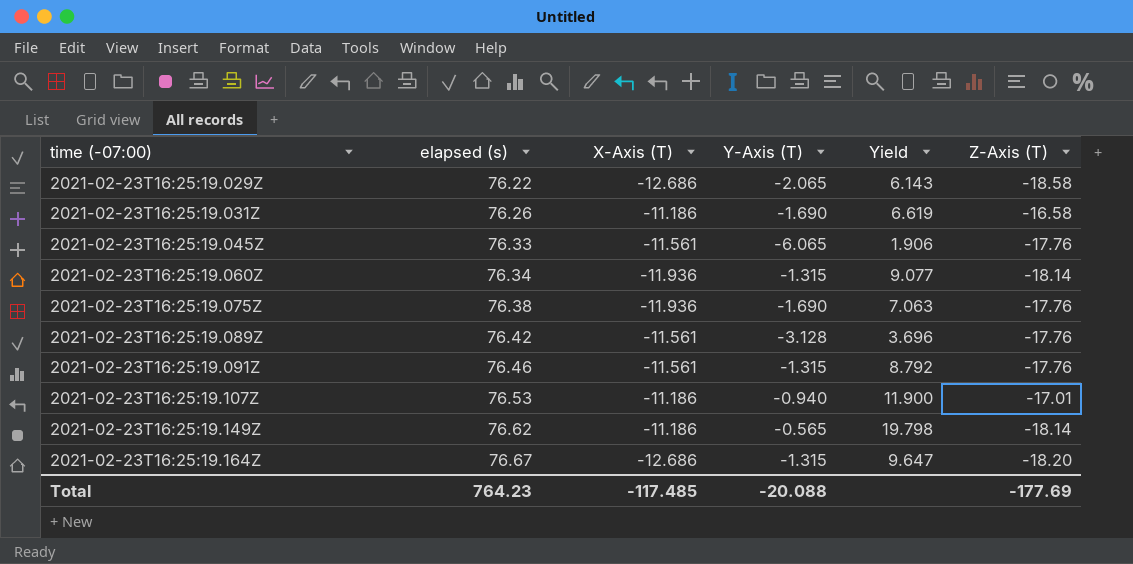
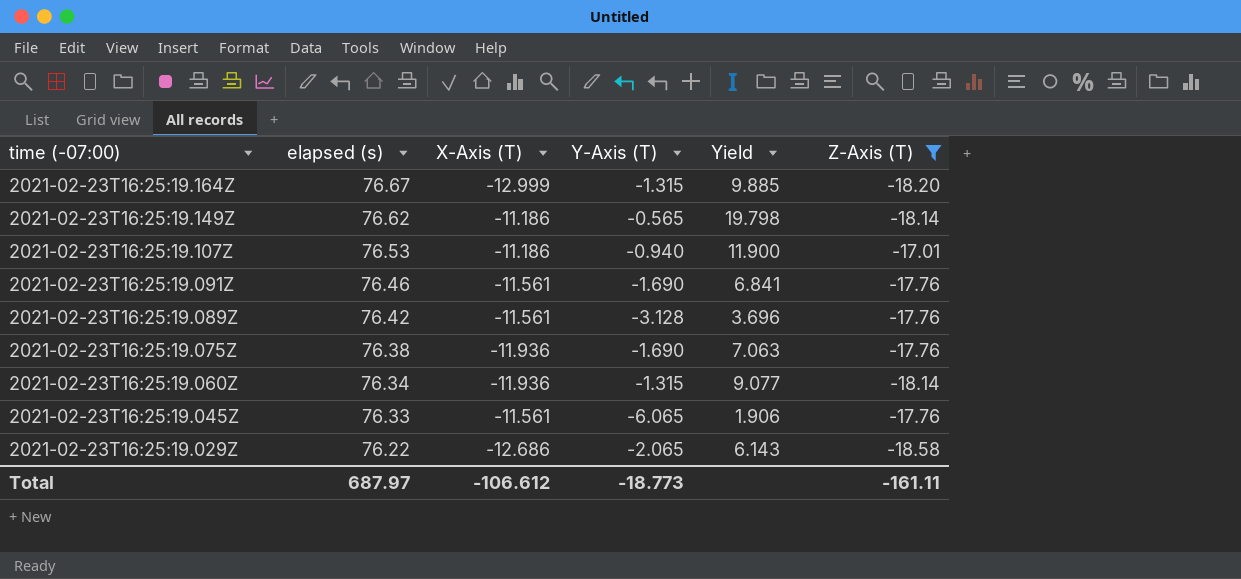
filter: none -> Z-Axis (T) != -16.58
row order: time (-07:00) ascending -> time (-07:00) descending
2021-02-23T16:25:19.164Z | X-Axis (T): -12.686 -> -12.999
2021-02-23T16:25:19.164Z | Yield: 9.647 -> 9.885
2021-02-23T16:25:19.091Z | Y-Axis (T): -1.315 -> -1.690
2021-02-23T16:25:19.091Z | Yield: 8.792 -> 6.841
Total | elapsed (s): 764.23 -> 687.97
Total | X-Axis (T): -117.485 -> -106.612
Total | Y-Axis (T): -20.088 -> -18.773
Total | Z-Axis (T): -177.69 -> -161.11

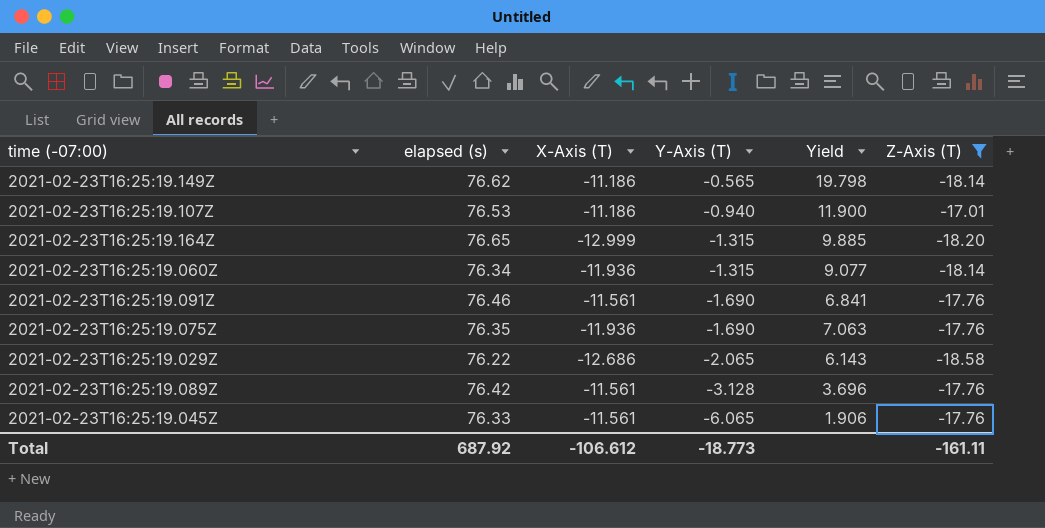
row order: time (-07:00) descending -> Y-Axis (T) descending
2021-02-23T16:25:19.164Z | elapsed (s): 76.67 -> 76.65
2021-02-23T16:25:19.075Z | elapsed (s): 76.38 -> 76.35
Total | elapsed (s): 687.97 -> 687.92

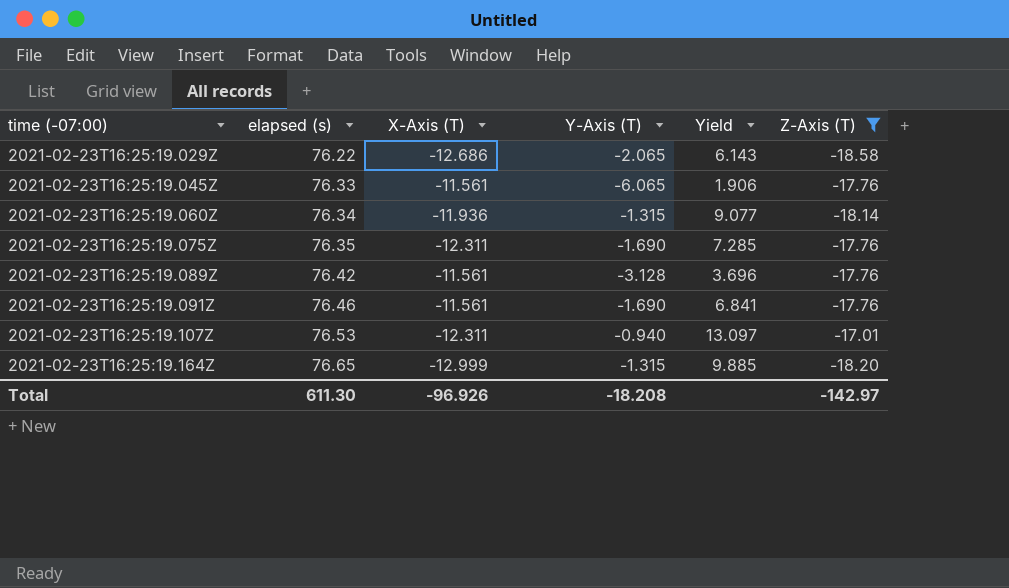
row order: Y-Axis (T) descending -> time (-07:00) ascending
row 2021-02-23T16:25:19.149Z: 76.62 | -11.186 | -0.565 | 19.798 | -18.14 -> none
2021-02-23T16:25:19.075Z | X-Axis (T): -11.936 -> -12.311
2021-02-23T16:25:19.075Z | Yield: 7.063 -> 7.285
2021-02-23T16:25:19.107Z | X-Axis (T): -11.186 -> -12.311
2021-02-23T16:25:19.107Z | Yield: 11.900 -> 13.097
Total | elapsed (s): 687.92 -> 611.30
Total | X-Axis (T): -106.612 -> -96.926
Total | Y-Axis (T): -18.773 -> -18.208
Total | Z-Axis (T): -161.11 -> -142.97

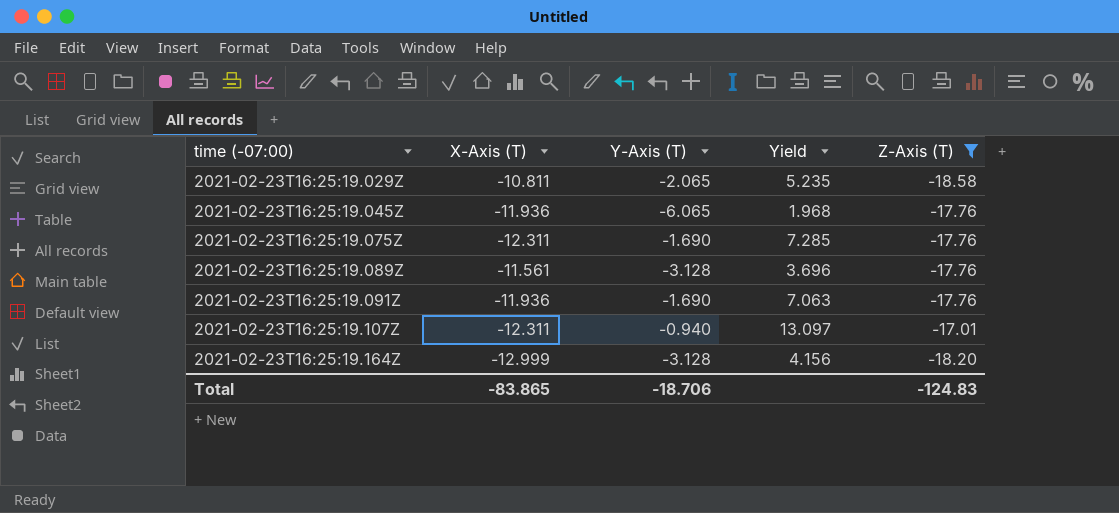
column elapsed (s) | position: 2 -> none
row 2021-02-23T16:25:19.060Z: 76.34 | -11.936 | -1.315 | 9.077 | -18.14 -> none
2021-02-23T16:25:19.029Z | X-Axis (T): -12.686 -> -10.811
2021-02-23T16:25:19.029Z | Yield: 6.143 -> 5.235
2021-02-23T16:25:19.045Z | X-Axis (T): -11.561 -> -11.936
2021-02-23T16:25:19.045Z | Yield: 1.906 -> 1.968
2021-02-23T16:25:19.091Z | X-Axis (T): -11.561 -> -11.936
2021-02-23T16:25:19.091Z | Yield: 6.841 -> 7.063
2021-02-23T16:25:19.164Z | Y-Axis (T): -1.315 -> -3.128
2021-02-23T16:25:19.164Z | Yield: 9.885 -> 4.156
Total | X-Axis (T): -96.926 -> -83.865
Total | Y-Axis (T): -18.208 -> -18.706
Total | Z-Axis (T): -142.97 -> -124.83

